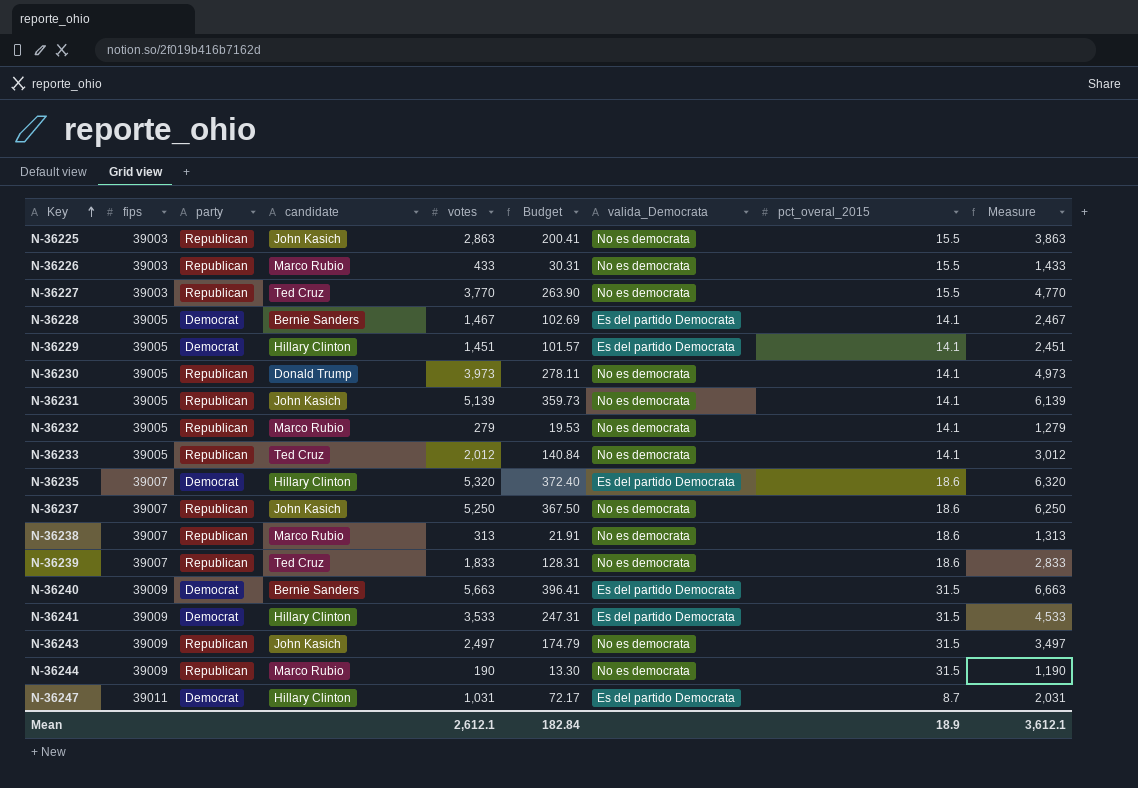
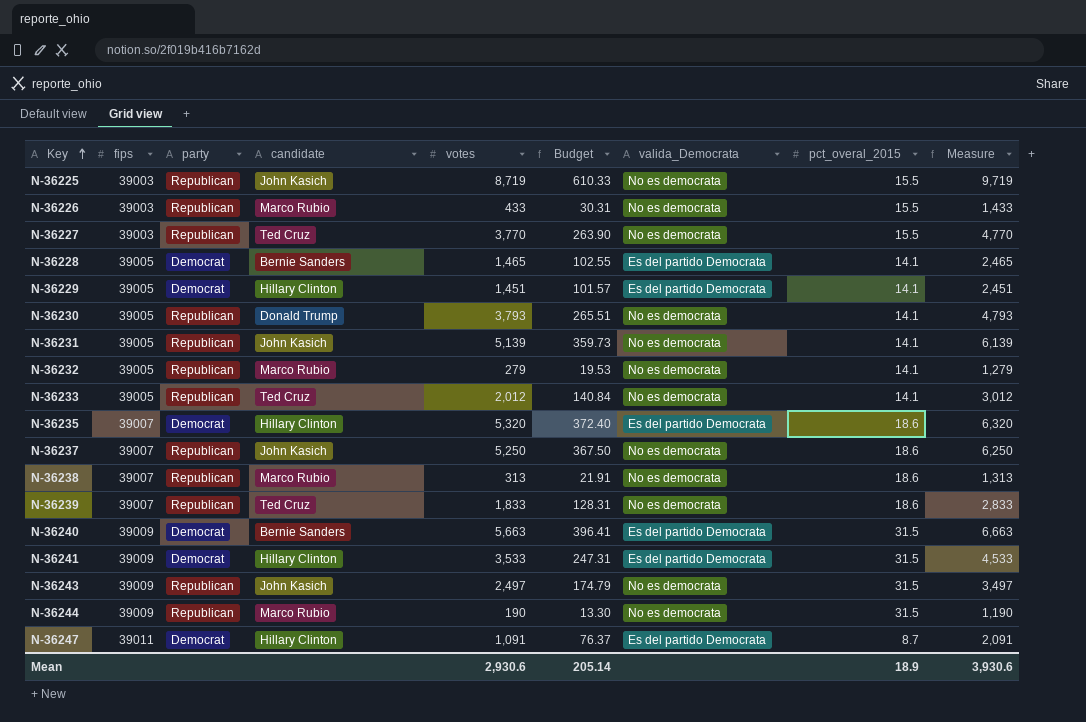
N-36225 | votes: 2,863 -> 8,719
N-36225 | Budget: 200.41 -> 610.33
N-36225 | Measure: 3,863 -> 9,719
N-36228 | votes: 1,467 -> 1,465
N-36228 | Budget: 102.69 -> 102.55
N-36228 | Measure: 2,467 -> 2,465
N-36230 | votes: 3,973 -> 3,793
N-36230 | Budget: 278.11 -> 265.51
N-36230 | Measure: 4,973 -> 4,793
N-36247 | votes: 1,031 -> 1,091
N-36247 | Budget: 72.17 -> 76.37
N-36247 | Measure: 2,031 -> 2,091
Mean | votes: 2,612.1 -> 2,930.6
Mean | Budget: 182.84 -> 205.14
Mean | Measure: 3,612.1 -> 3,930.6

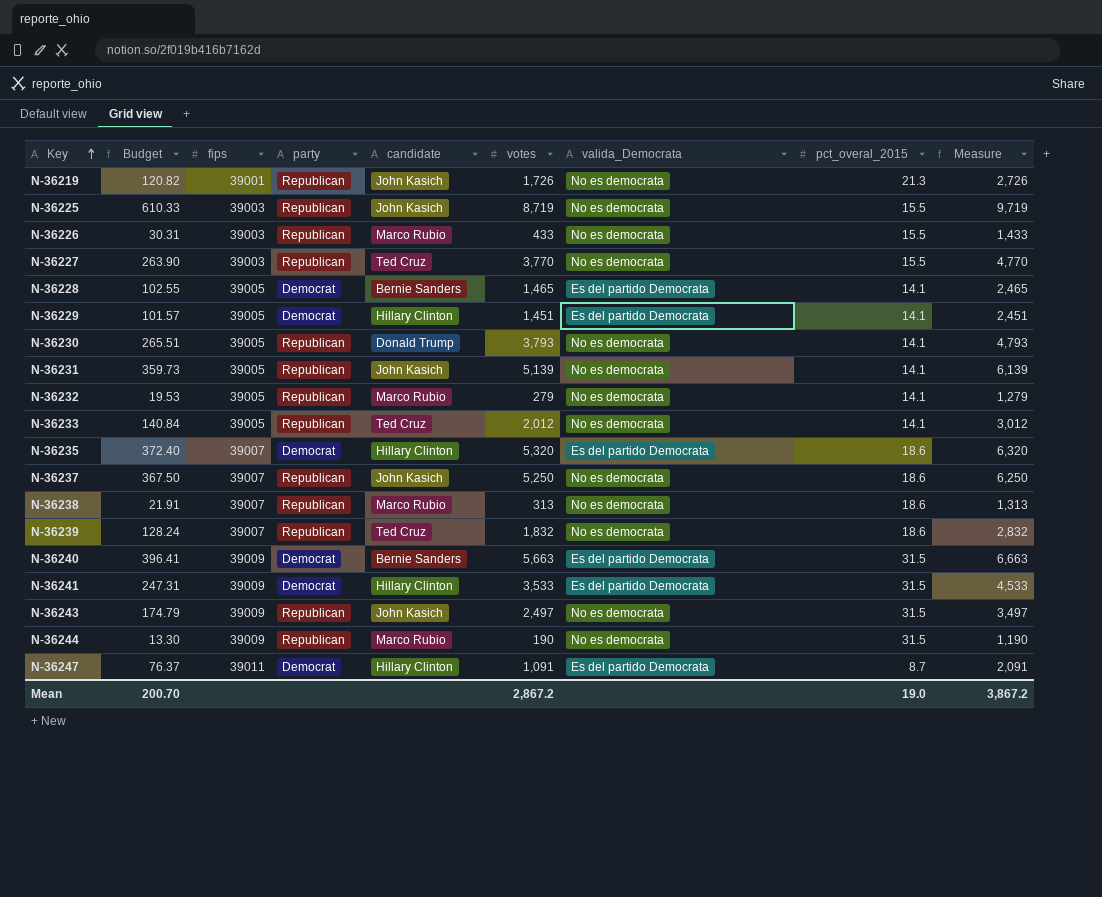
column Budget | position: 6 -> 2
row N-36219: none -> 120.82 | 39001 | Republican | John Kasich | 1,726 | No es democrata | 21.3 | 2,726
N-36239 | Budget: 128.31 -> 128.24
N-36239 | votes: 1,833 -> 1,832
N-36239 | Measure: 2,833 -> 2,832
Mean | Budget: 205.14 -> 200.70
Mean | votes: 2,930.6 -> 2,867.2
Mean | pct_overal_2015: 18.9 -> 19.0
Mean | Measure: 3,930.6 -> 3,867.2

